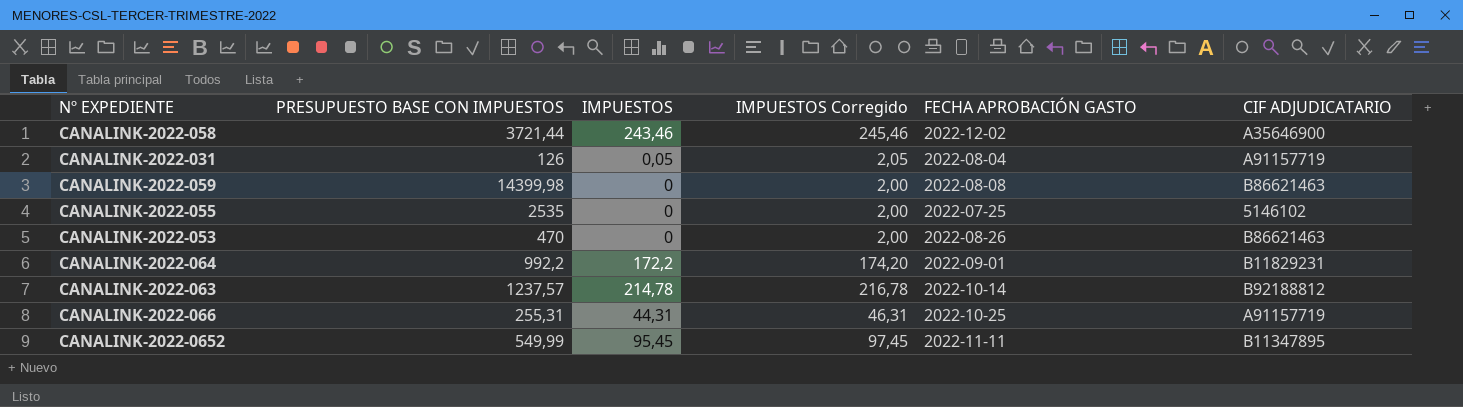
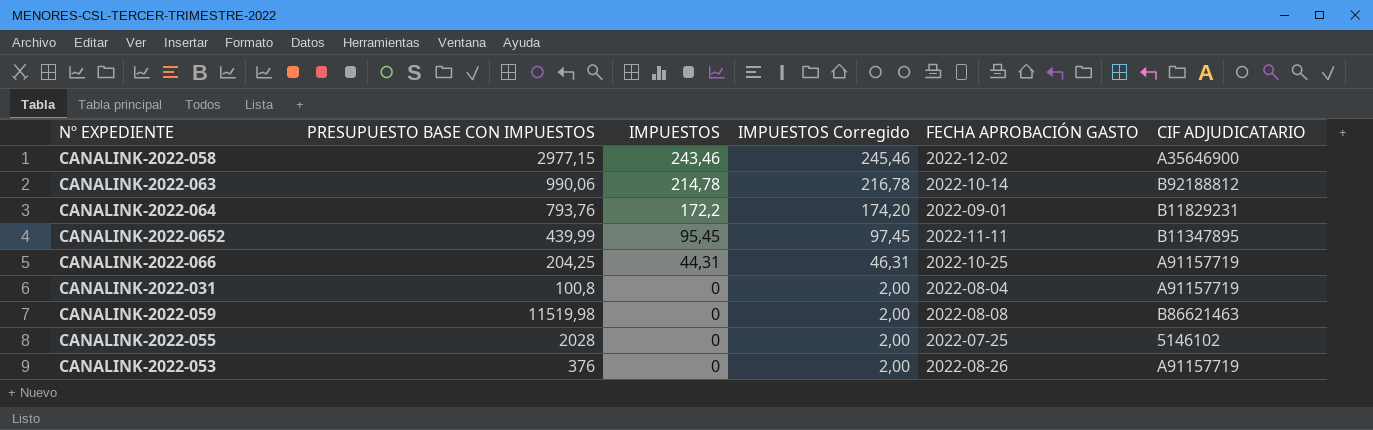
row order: none -> IMPUESTOS descending
CANALINK-2022-058 | PRESUPUESTO BASE CON IMPUESTOS: 3721,44 -> 2977,15
CANALINK-2022-063 | PRESUPUESTO BASE CON IMPUESTOS: 1237,57 -> 990,06
CANALINK-2022-064 | PRESUPUESTO BASE CON IMPUESTOS: 992,2 -> 793,76
CANALINK-2022-0652 | PRESUPUESTO BASE CON IMPUESTOS: 549,99 -> 439,99
CANALINK-2022-066 | PRESUPUESTO BASE CON IMPUESTOS: 255,31 -> 204,25
CANALINK-2022-031 | PRESUPUESTO BASE CON IMPUESTOS: 126 -> 100,8
CANALINK-2022-031 | IMPUESTOS: 0,05 -> 0
CANALINK-2022-031 | IMPUESTOS Corregido: 2,05 -> 2,00
CANALINK-2022-059 | PRESUPUESTO BASE CON IMPUESTOS: 14399,98 -> 11519,98
CANALINK-2022-055 | PRESUPUESTO BASE CON IMPUESTOS: 2535 -> 2028
CANALINK-2022-053 | PRESUPUESTO BASE CON IMPUESTOS: 470 -> 376
CANALINK-2022-053 | CIF ADJUDICATARIO: B86621463 -> A91157719

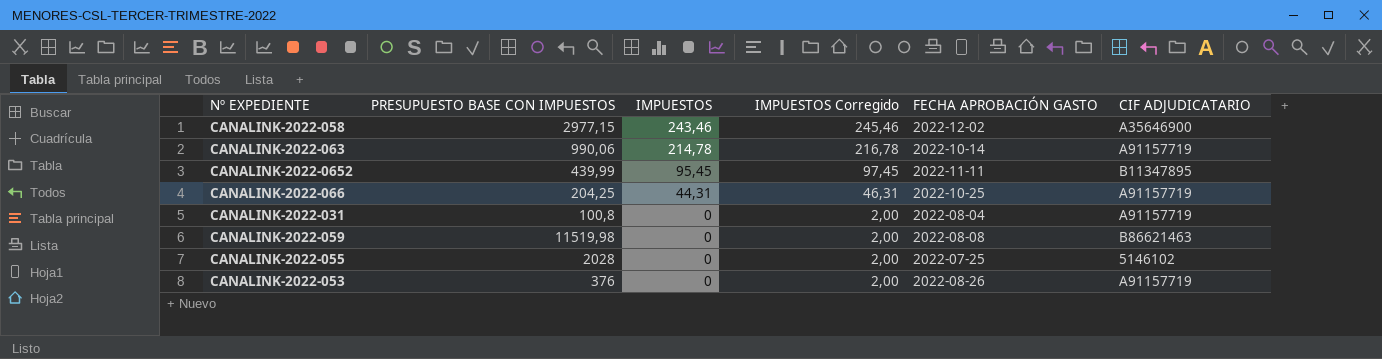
row CANALINK-2022-064: 793,76 | 172,2 | 174,20 | 2022-09-01 | B11829231 -> none
CANALINK-2022-063 | CIF ADJUDICATARIO: B92188812 -> A91157719

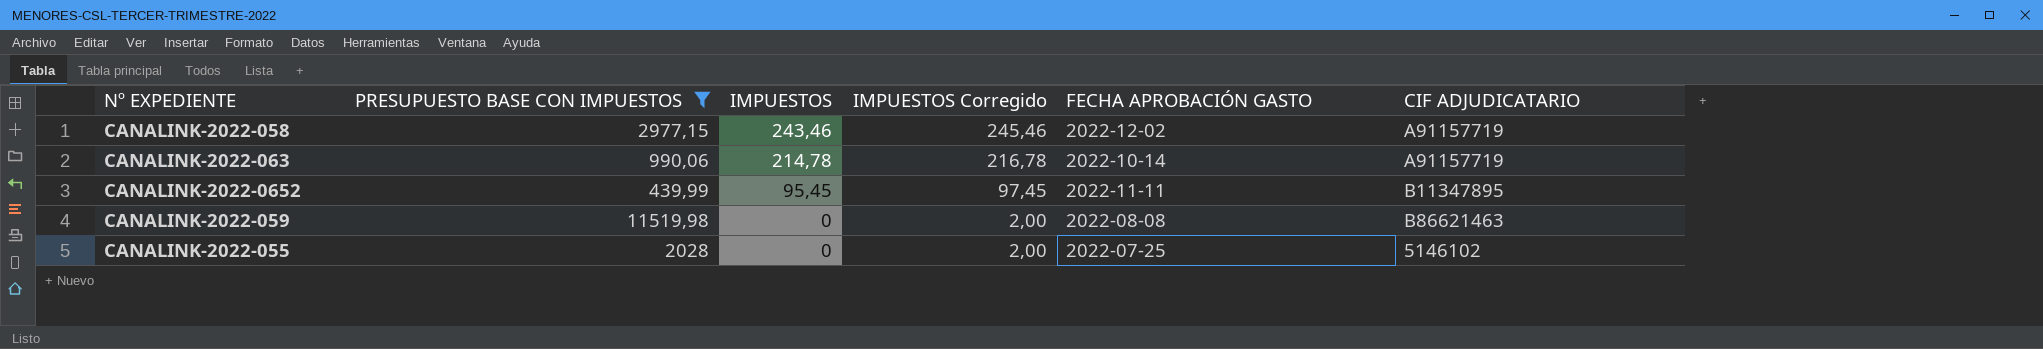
filter: none -> PRESUPUESTO BASE CON IMPUESTOS >= 439,99
CANALINK-2022-058 | CIF ADJUDICATARIO: A35646900 -> A91157719

